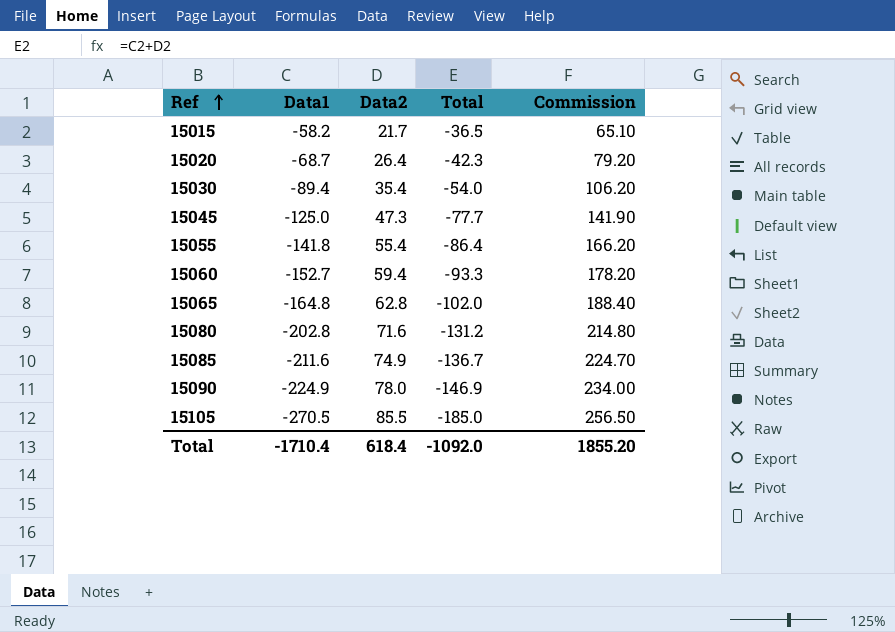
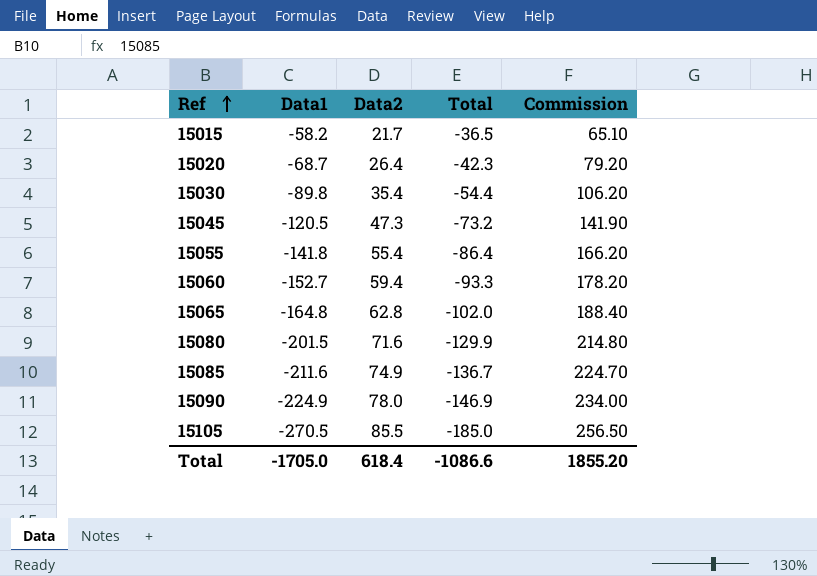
15030 | Data1: -89.4 -> -89.8
15030 | Total: -54.0 -> -54.4
15045 | Data1: -125.0 -> -120.5
15045 | Total: -77.7 -> -73.2
15080 | Data1: -202.8 -> -201.5
15080 | Total: -131.2 -> -129.9
Total | Data1: -1710.4 -> -1705.0
Total | Total: -1092.0 -> -1086.6

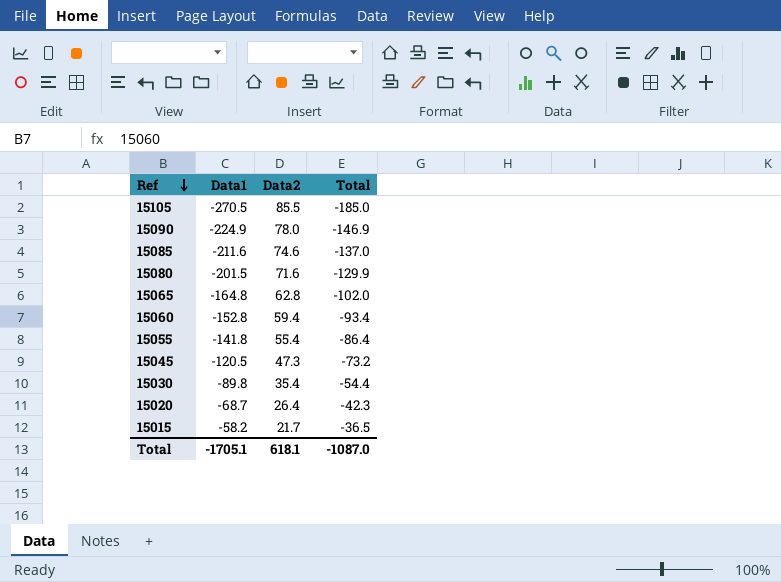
row order: Ref ascending -> Ref descending
column Commission | formula: [Data2] * 3 -> none
15085 | Data2: 74.9 -> 74.6
15085 | Total: -136.7 -> -137.0
15060 | Data1: -152.7 -> -152.8
15060 | Total: -93.3 -> -93.4
Total | Data1: -1705.0 -> -1705.1
Total | Data2: 618.4 -> 618.1
Total | Total: -1086.6 -> -1087.0

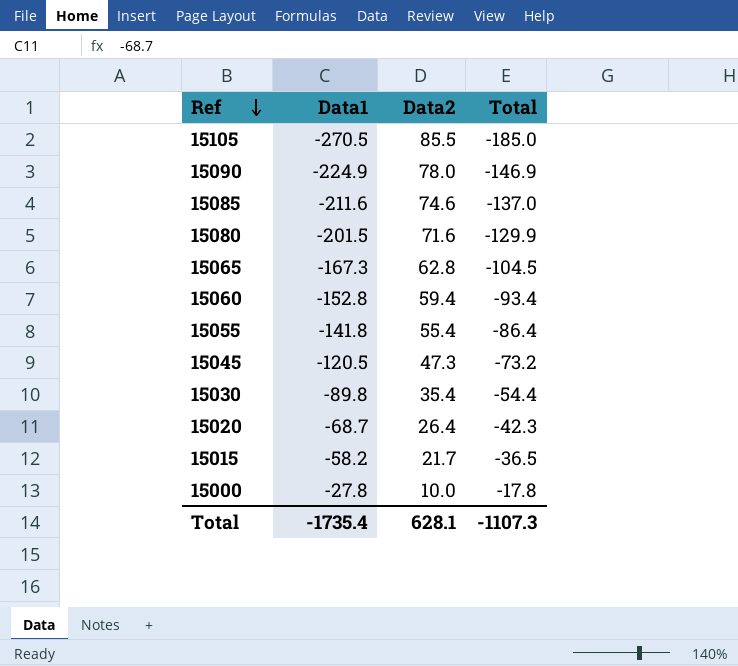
15065 | Data1: -164.8 -> -167.3
15065 | Total: -102.0 -> -104.5
row 15000: none -> -27.8 | 10.0 | -17.8
Total | Data1: -1705.1 -> -1735.4
Total | Data2: 618.1 -> 628.1
Total | Total: -1087.0 -> -1107.3

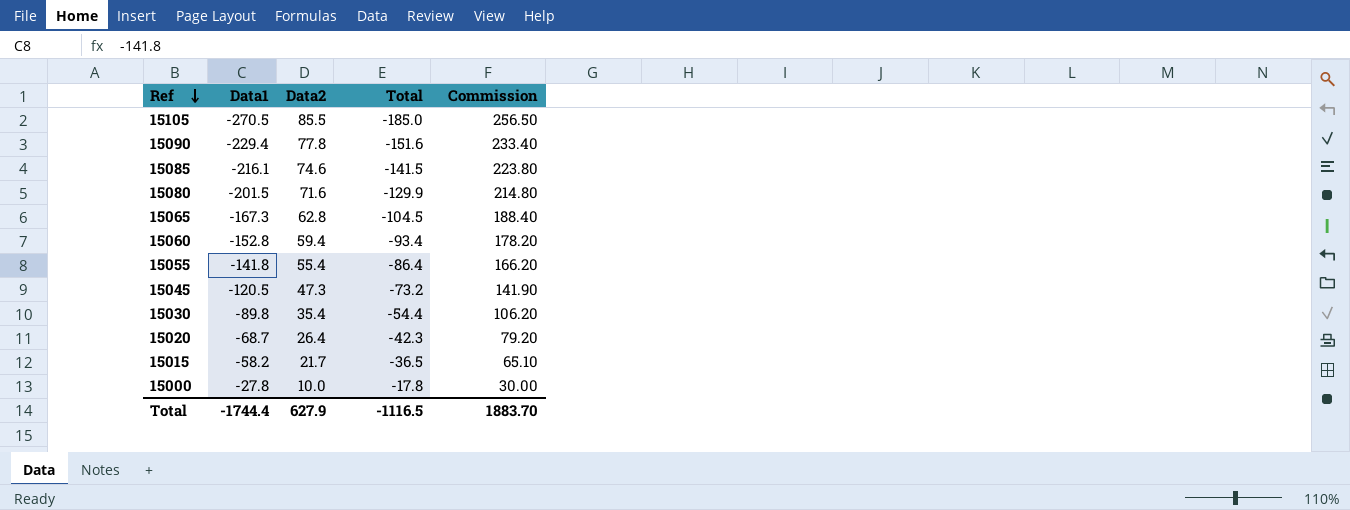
column Commission | formula: none -> [Data2] * 3
15090 | Data1: -224.9 -> -229.4
15090 | Data2: 78.0 -> 77.8
15090 | Total: -146.9 -> -151.6
15085 | Data1: -211.6 -> -216.1
15085 | Total: -137.0 -> -141.5
Total | Data1: -1735.4 -> -1744.4
Total | Data2: 628.1 -> 627.9
Total | Total: -1107.3 -> -1116.5

